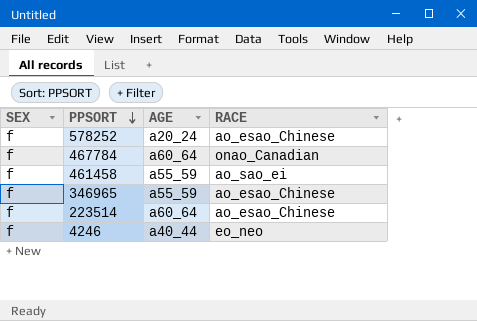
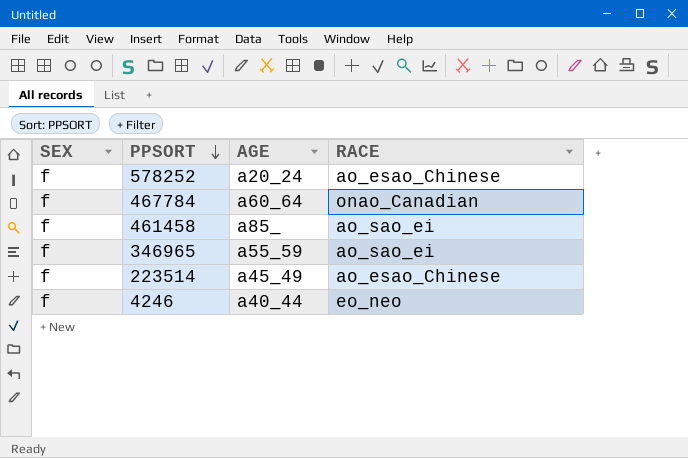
461458 | AGE: a55_59 -> a85_
346965 | RACE: ao_esao_Chinese -> ao_sao_ei
223514 | AGE: a60_64 -> a45_49

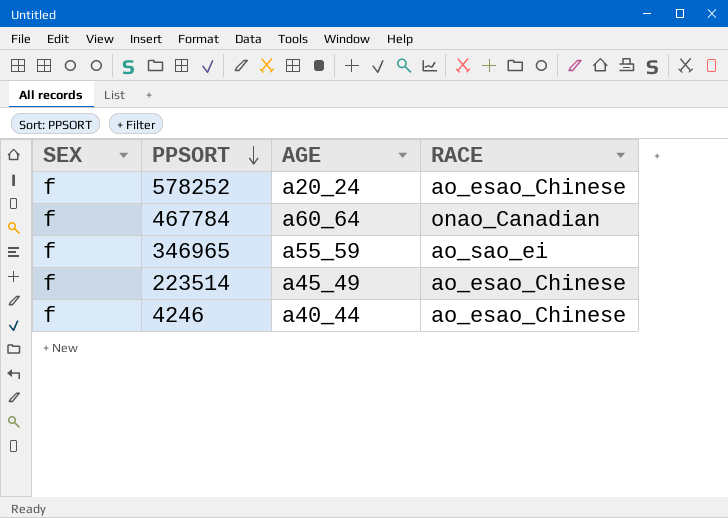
row 461458: f | a85_ | ao_sao_ei -> none
4246 | RACE: eo_neo -> ao_esao_Chinese

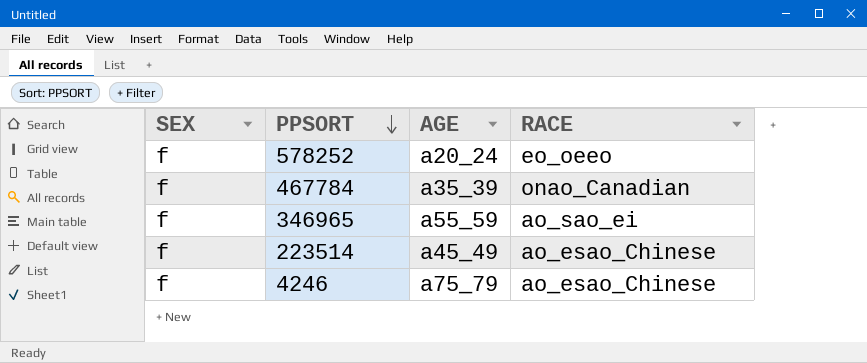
578252 | RACE: ao_esao_Chinese -> eo_oeeo
467784 | AGE: a60_64 -> a35_39
4246 | AGE: a40_44 -> a75_79

